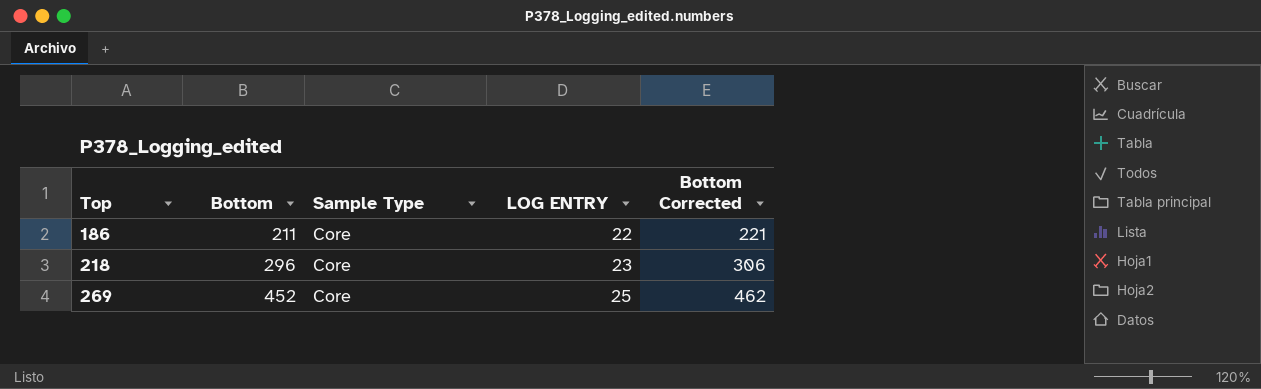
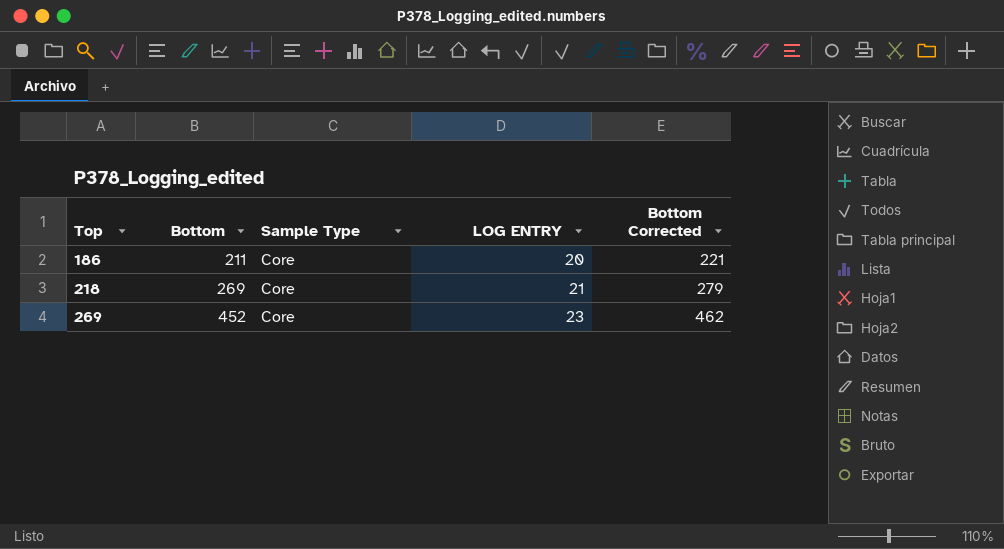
186 | LOG ENTRY: 22 -> 20
218 | Bottom: 296 -> 269
218 | LOG ENTRY: 23 -> 21
218 | Bottom Corrected: 306 -> 279
269 | LOG ENTRY: 25 -> 23

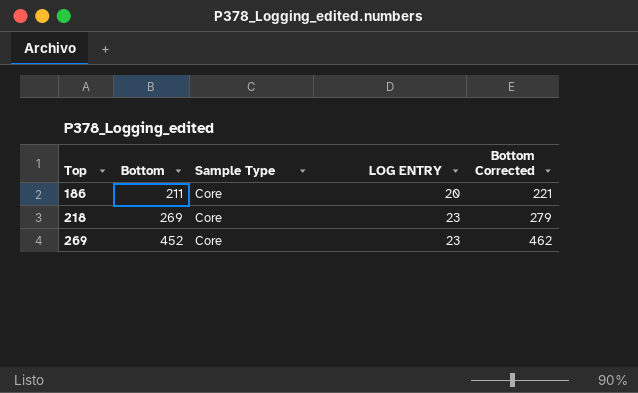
218 | LOG ENTRY: 21 -> 23

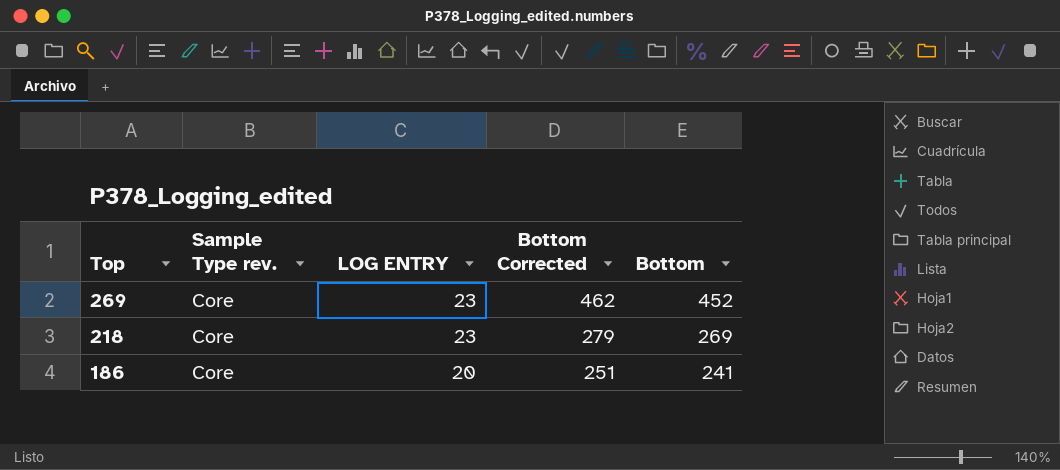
row order: Top ascending -> Top descending
column name: Sample Type -> Sample Type rev.
column Bottom | position: 2 -> 5
186 | Bottom Corrected: 221 -> 251
186 | Bottom: 211 -> 241

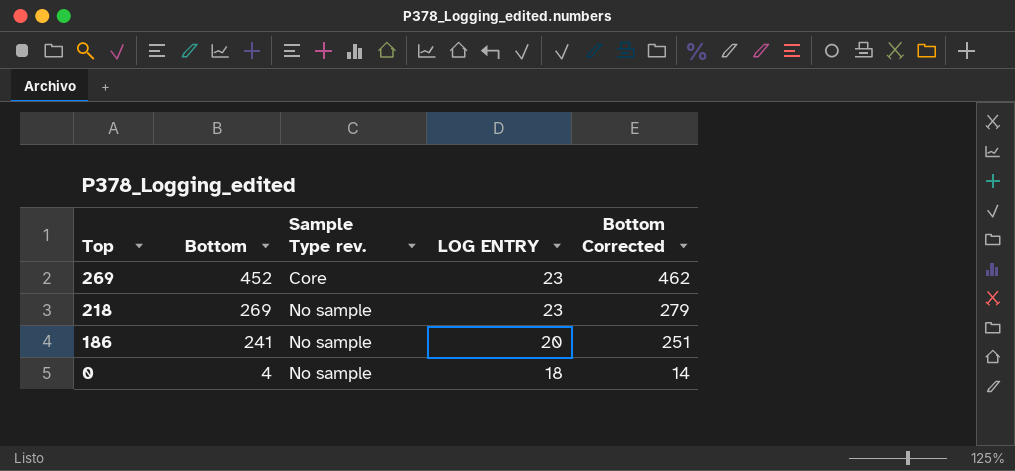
column Bottom | position: 5 -> 2
218 | Sample Type rev.: Core -> No sample
186 | Sample Type rev.: Core -> No sample
row 0: none -> 4 | No sample | 18 | 14

